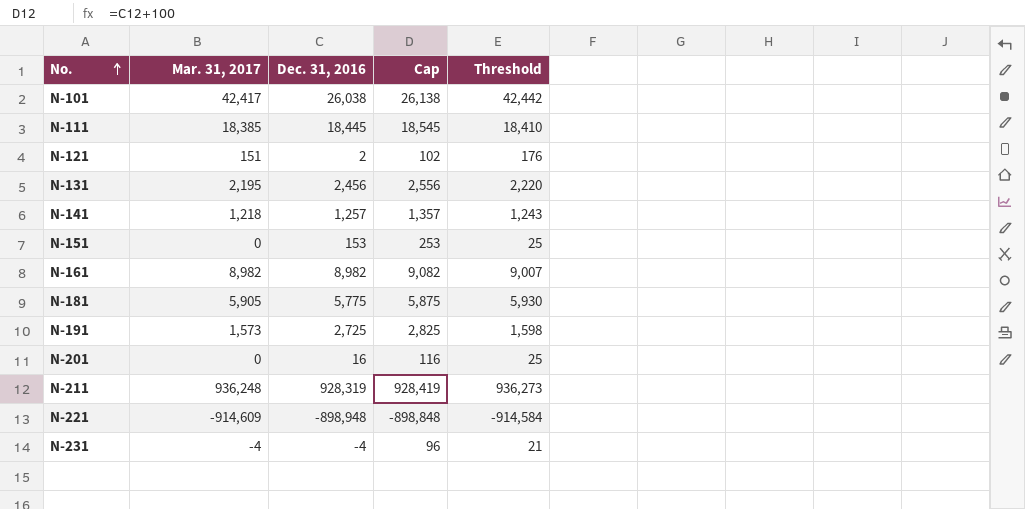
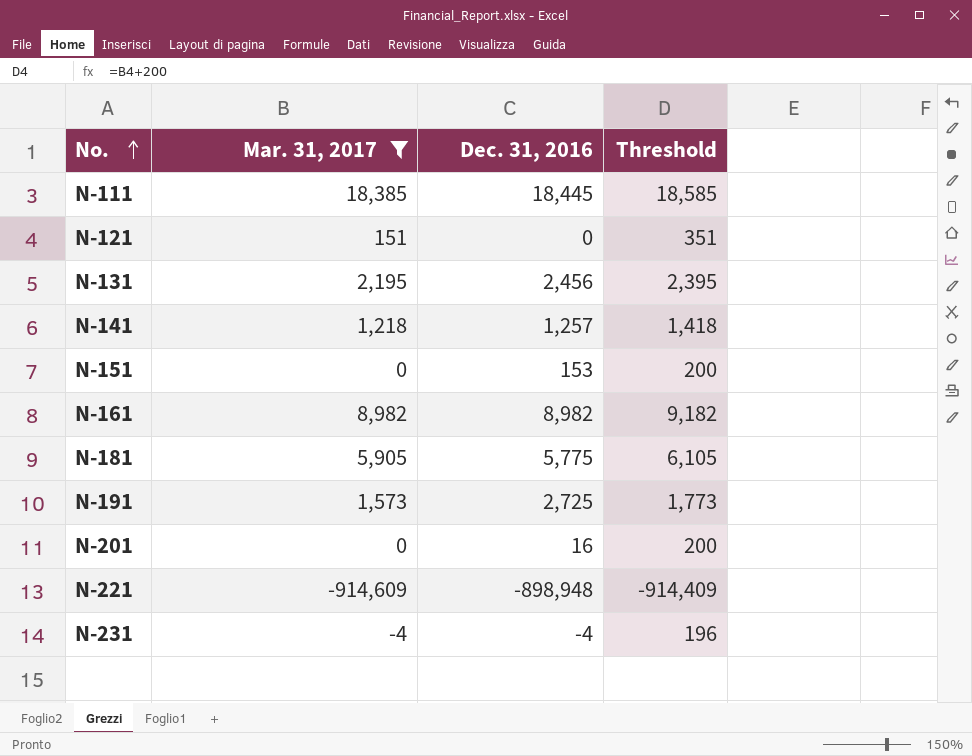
filter: none -> Mar. 31, 2017 <= 18,385
column Cap | formula: [Dec. 31, 2016] + 100 -> none
column Threshold | formula: [Mar. 31, 2017] + 25 -> [Mar. 31, 2017] + 200
N-121 | Dec. 31, 2016: 2 -> 0

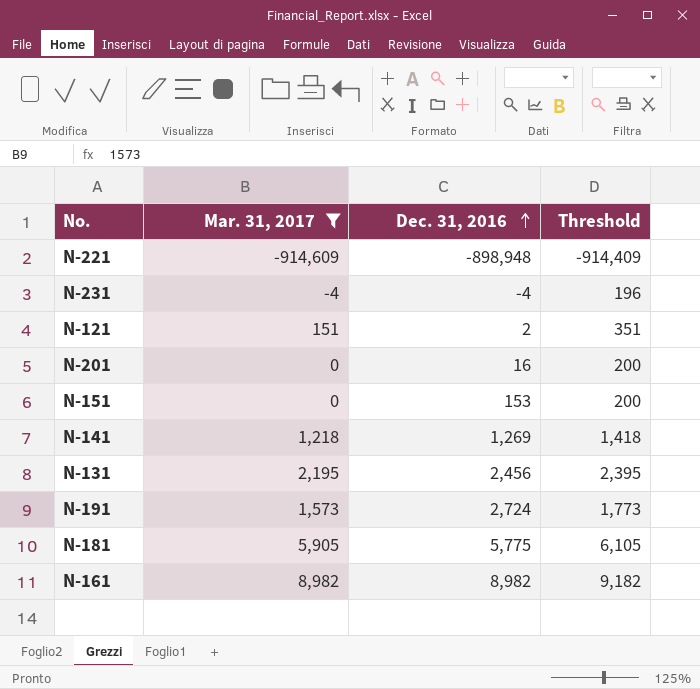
row order: No. ascending -> Dec. 31, 2016 ascending
row N-111: 18,385 | 18,445 | 18,585 -> none
N-121 | Dec. 31, 2016: 0 -> 2
N-141 | Dec. 31, 2016: 1,257 -> 1,269
N-191 | Dec. 31, 2016: 2,725 -> 2,724

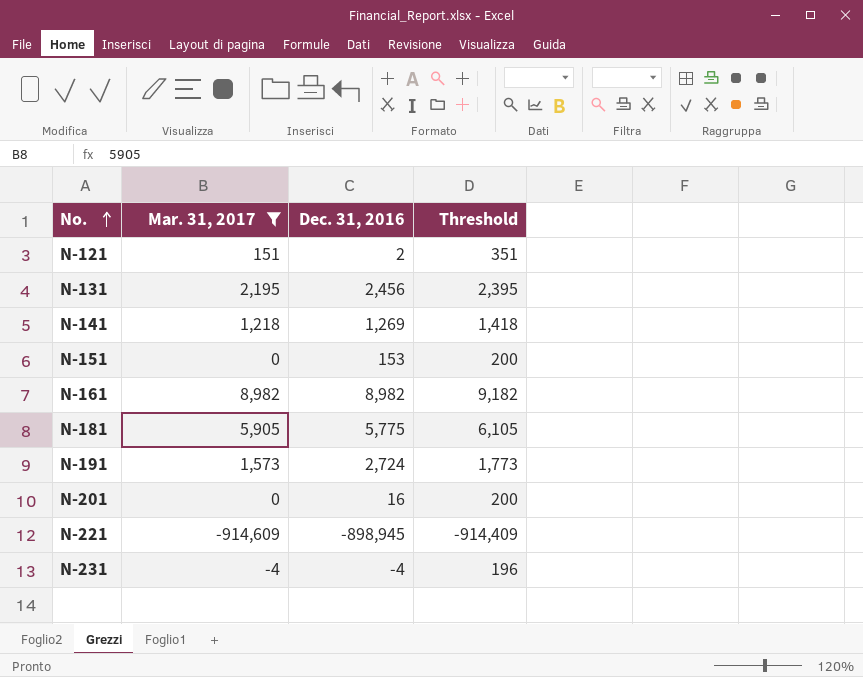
row order: Dec. 31, 2016 ascending -> No. ascending
N-221 | Dec. 31, 2016: -898,948 -> -898,945

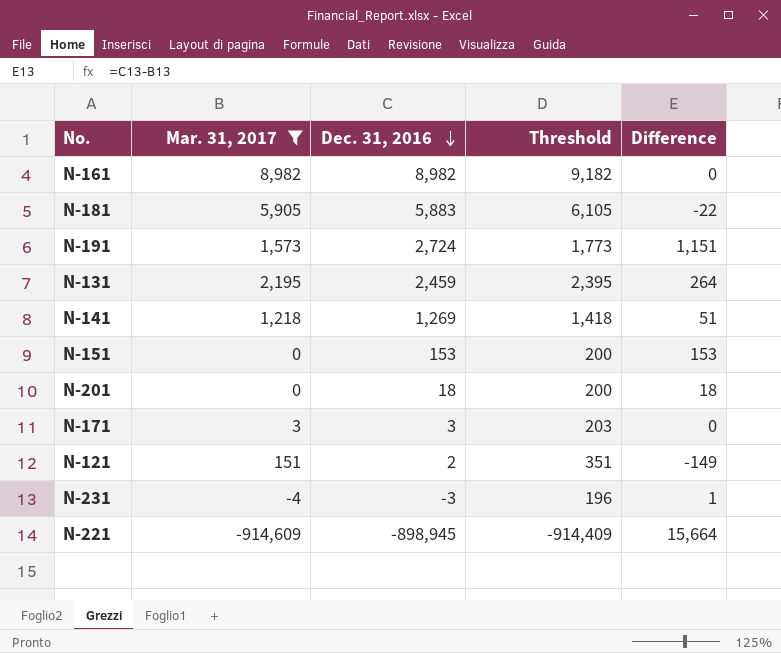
row order: No. ascending -> Dec. 31, 2016 descending
column Difference | formula: none -> [Dec. 31, 2016] - [Mar. 31, 2017]
N-181 | Dec. 31, 2016: 5,775 -> 5,883
N-131 | Dec. 31, 2016: 2,456 -> 2,459
N-201 | Dec. 31, 2016: 16 -> 18
row N-171: none -> 3 | 3 | 203 | 0
N-231 | Dec. 31, 2016: -4 -> -3

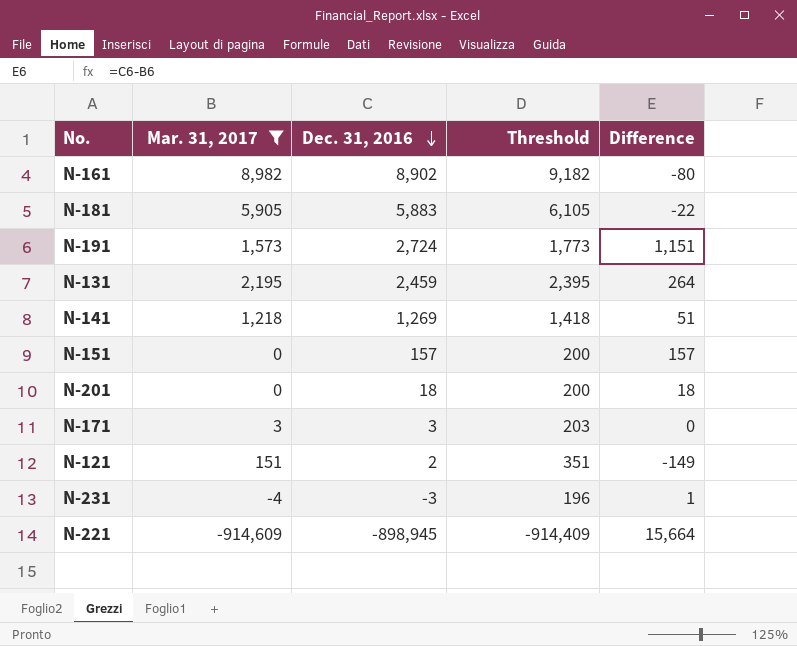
N-161 | Dec. 31, 2016: 8,982 -> 8,902
N-161 | Difference: 0 -> -80
N-151 | Dec. 31, 2016: 153 -> 157
N-151 | Difference: 153 -> 157

